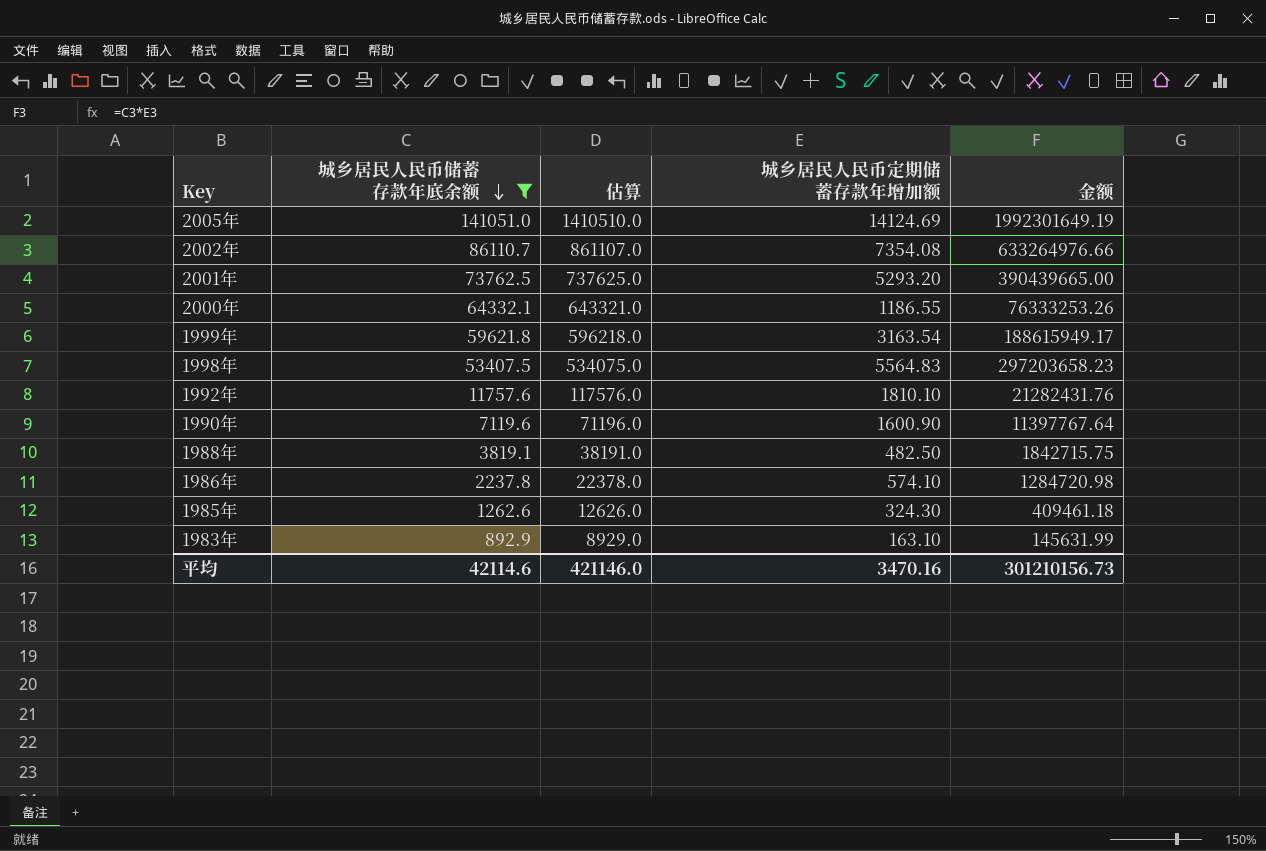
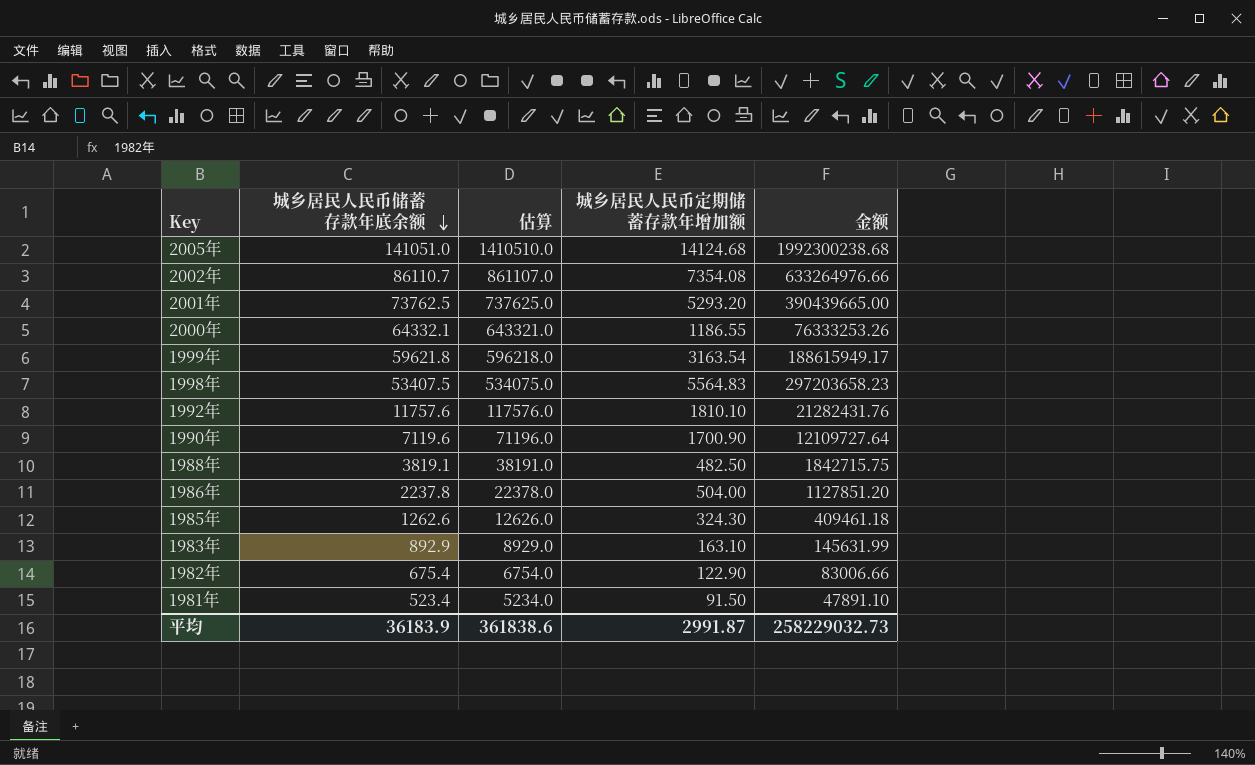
filter: 城乡居民人民币储蓄存款年底余额 >= 892.9 -> none
2005年 | 城乡居民人民币定期储蓄存款年增加额: 14124.69 -> 14124.68
2005年 | 金额: 1992301649.19 -> 1992300238.68
1990年 | 城乡居民人民币定期储蓄存款年增加额: 1600.90 -> 1700.90
1990年 | 金额: 11397767.64 -> 12109727.64
1986年 | 城乡居民人民币定期储蓄存款年增加额: 574.10 -> 504.00
1986年 | 金额: 1284720.98 -> 1127851.20
平均 | 城乡居民人民币储蓄存款年底余额: 42114.6 -> 36183.9
平均 | 估算: 421146.0 -> 361838.6
平均 | 城乡居民人民币定期储蓄存款年增加额: 3470.16 -> 2991.87
平均 | 金额: 301210156.73 -> 258229032.73

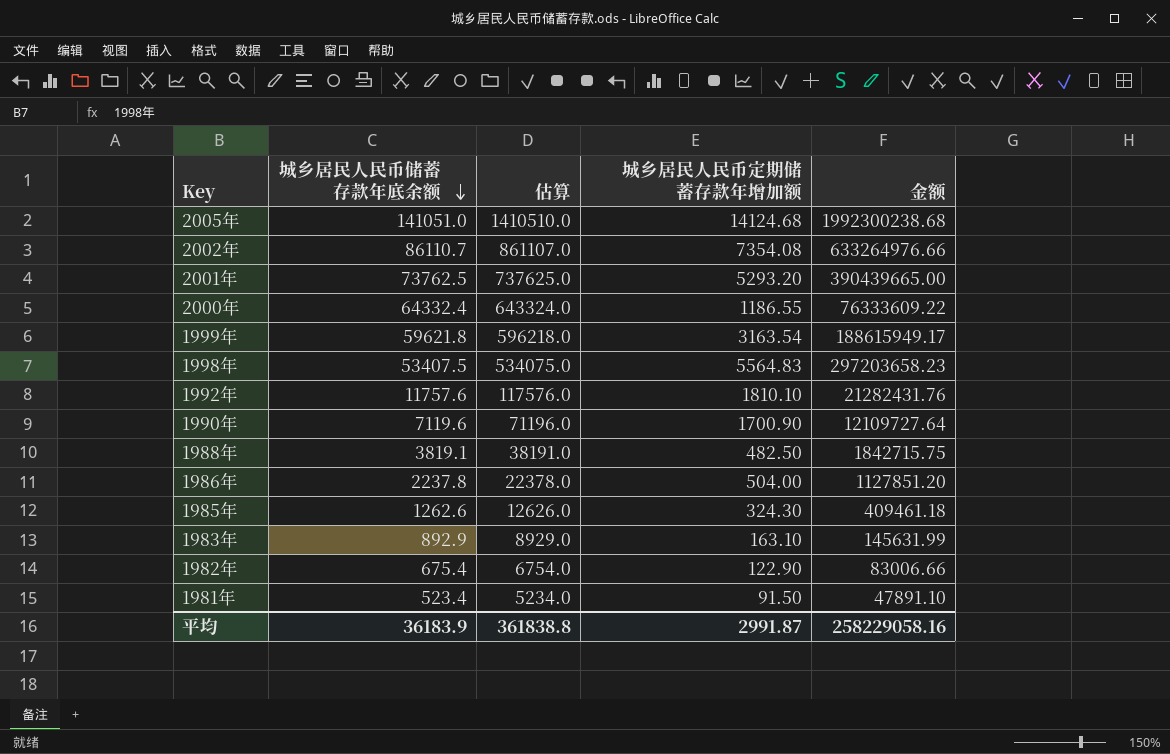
2000年 | 城乡居民人民币储蓄存款年底余额: 64332.1 -> 64332.4
2000年 | 估算: 643321.0 -> 643324.0
2000年 | 金额: 76333253.26 -> 76333609.22
平均 | 估算: 361838.6 -> 361838.8
平均 | 金额: 258229032.73 -> 258229058.16

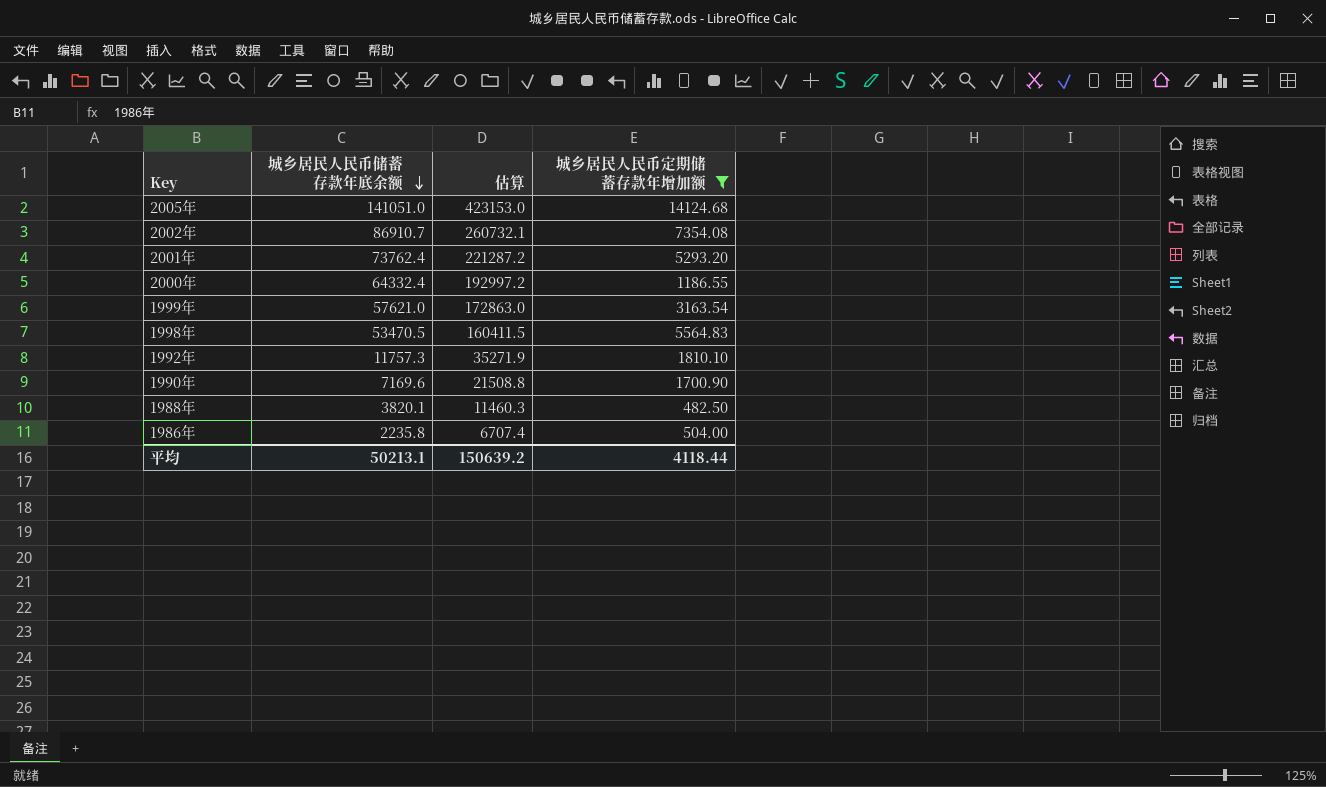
filter: none -> 城乡居民人民币定期储蓄存款年增加额 >= 482.50
column 金额 | formula: [城乡居民人民币储蓄存款年底余额] * [城乡居民人民币定期储蓄存款年增加额] -> none
column 估算 | formula: [城乡居民人民币储蓄存款年底余额] * 10 -> [城乡居民人民币储蓄存款年底余额] * 3
2002年 | 城乡居民人民币储蓄存款年底余额: 86110.7 -> 86910.7
2001年 | 城乡居民人民币储蓄存款年底余额: 73762.5 -> 73762.4
1999年 | 城乡居民人民币储蓄存款年底余额: 59621.8 -> 57621.0
1998年 | 城乡居民人民币储蓄存款年底余额: 53407.5 -> 53470.5
1992年 | 城乡居民人民币储蓄存款年底余额: 11757.6 -> 11757.3
1990年 | 城乡居民人民币储蓄存款年底余额: 7119.6 -> 7169.6
1988年 | 城乡居民人民币储蓄存款年底余额: 3819.1 -> 3820.1
1986年 | 城乡居民人民币储蓄存款年底余额: 2237.8 -> 2235.8
平均 | 城乡居民人民币储蓄存款年底余额: 36183.9 -> 50213.1
平均 | 估算: 361838.8 -> 150639.2
平均 | 城乡居民人民币定期储蓄存款年增加额: 2991.87 -> 4118.44

